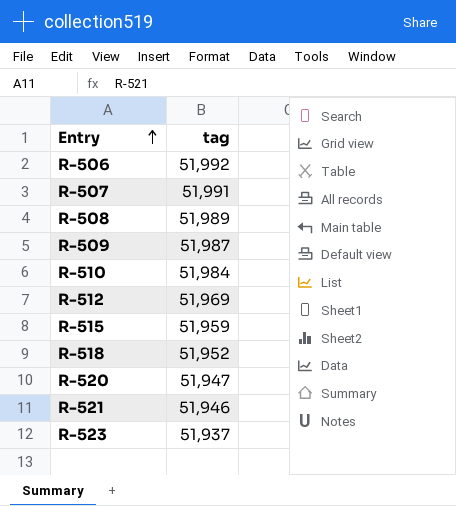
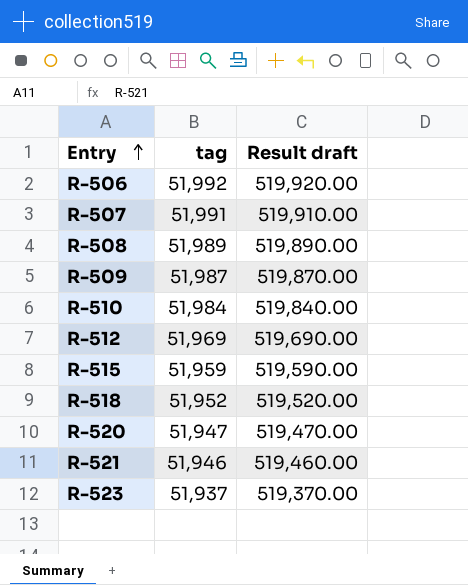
column Result draft | formula: none -> [tag] * 10

